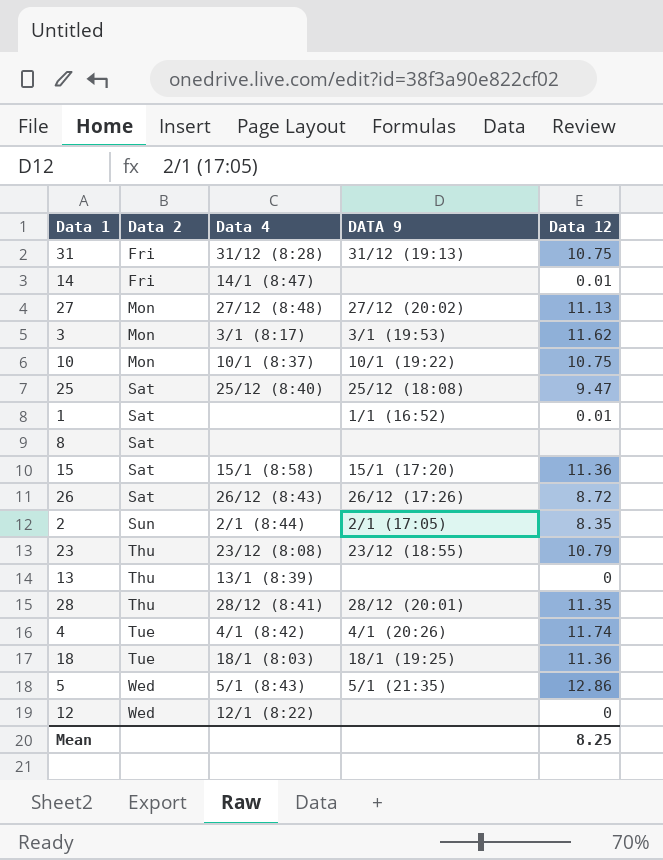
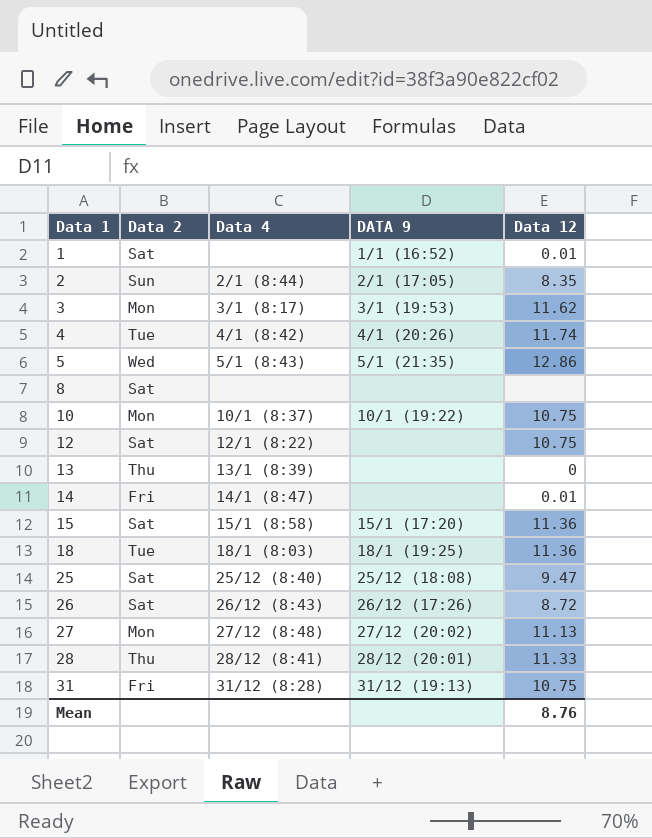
row order: Data 2 ascending -> Data 1 ascending
row 23: Thu | 23/12 (8:08) | 23/12 (18:55) | 10.79 -> none
12 | Data 2: Wed -> Sat
12 | Data 12: 0 -> 10.75
28 | Data 12: 11.35 -> 11.33
Mean | Data 12: 8.25 -> 8.76

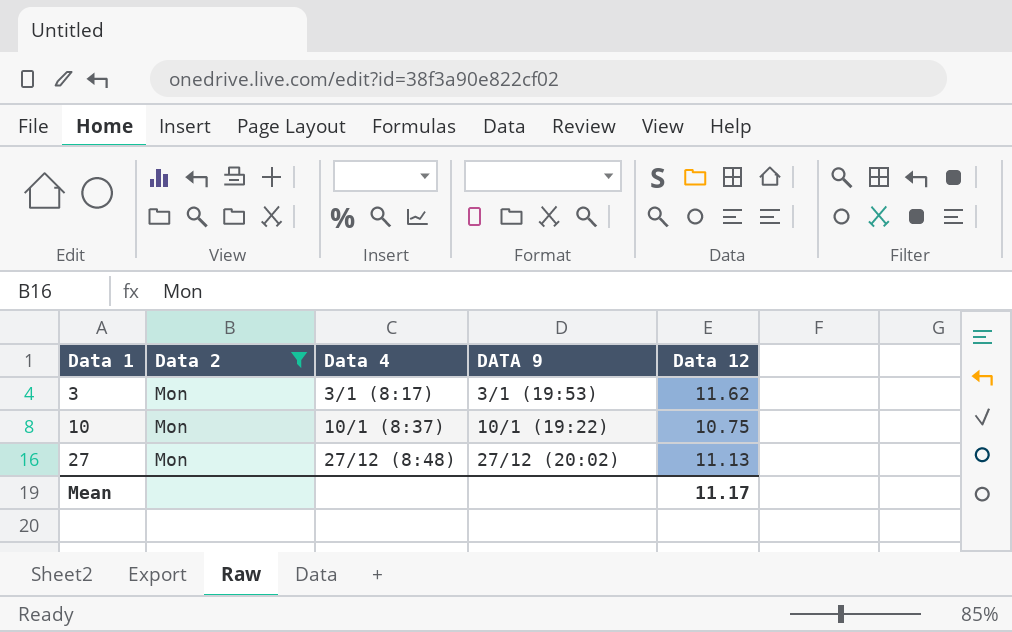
filter: none -> Data 2 = Mon
Mean | Data 12: 8.76 -> 11.17

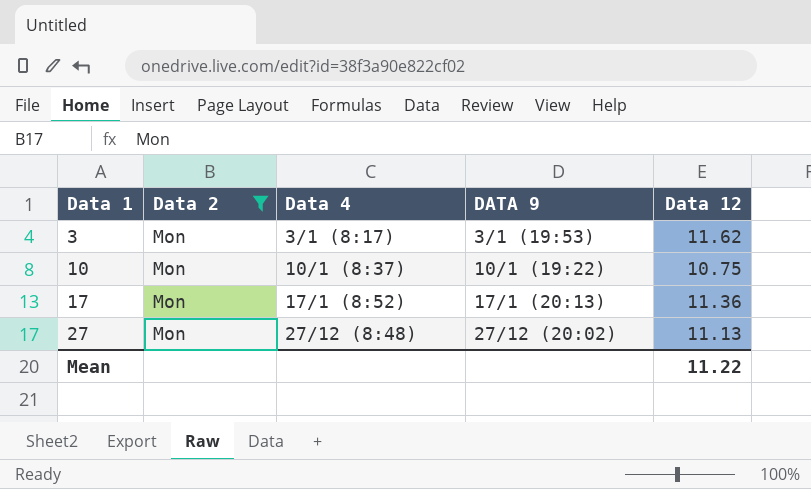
row 17: none -> Mon | 17/1 (8:52) | 17/1 (20:13) | 11.36
Mean | Data 12: 11.17 -> 11.22

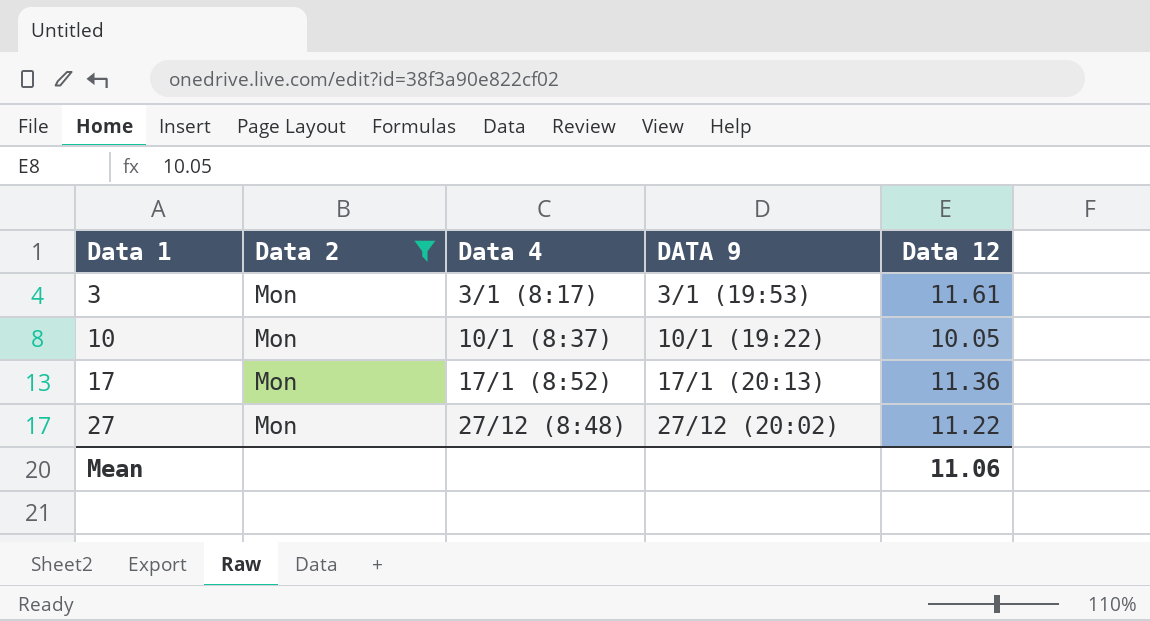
3 | Data 12: 11.62 -> 11.61
10 | Data 12: 10.75 -> 10.05
27 | Data 12: 11.13 -> 11.22
Mean | Data 12: 11.22 -> 11.06

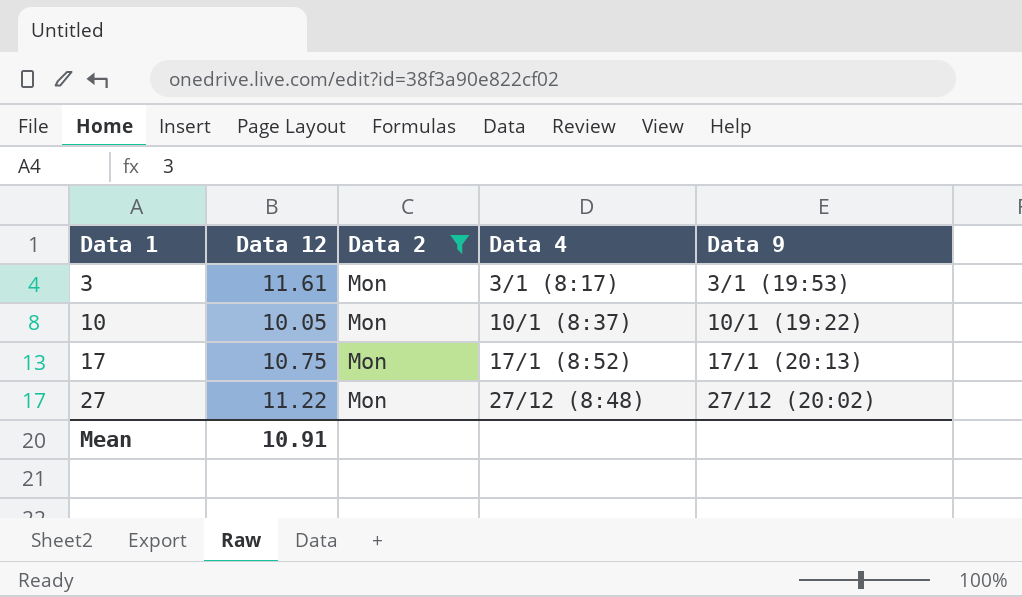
column Data 12 | position: 5 -> 2
column name: DATA 9 -> Data 9
17 | Data 12: 11.36 -> 10.75
Mean | Data 12: 11.06 -> 10.91

